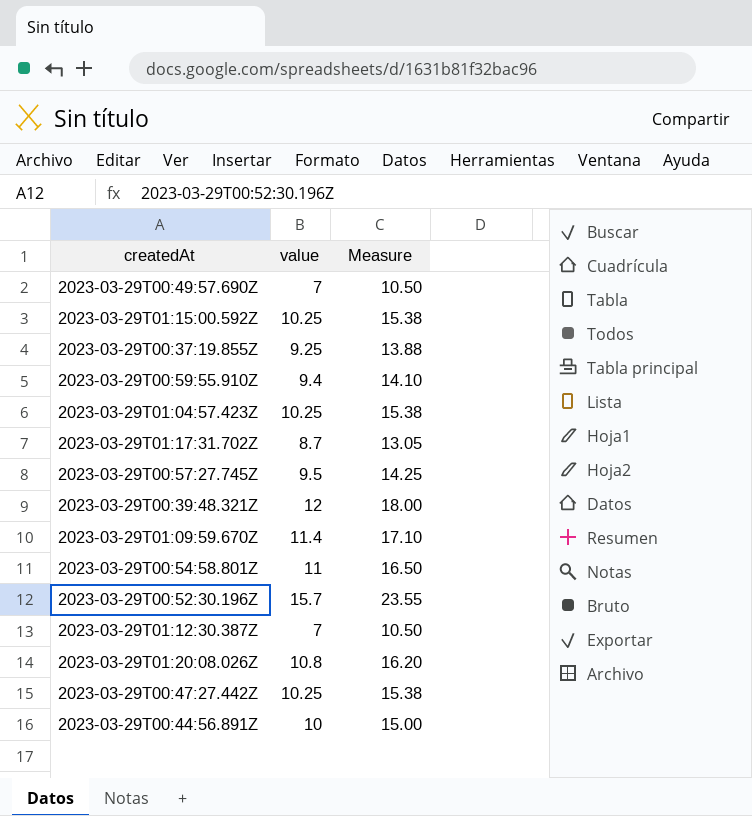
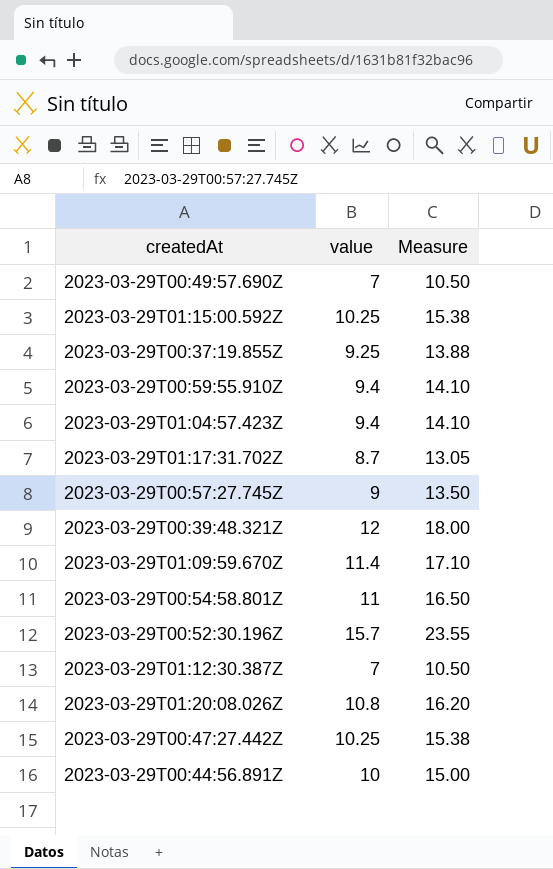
2023-03-29T01:04:57.423Z | value: 10.25 -> 9.4
2023-03-29T01:04:57.423Z | Measure: 15.38 -> 14.10
2023-03-29T00:57:27.745Z | value: 9.5 -> 9
2023-03-29T00:57:27.745Z | Measure: 14.25 -> 13.50

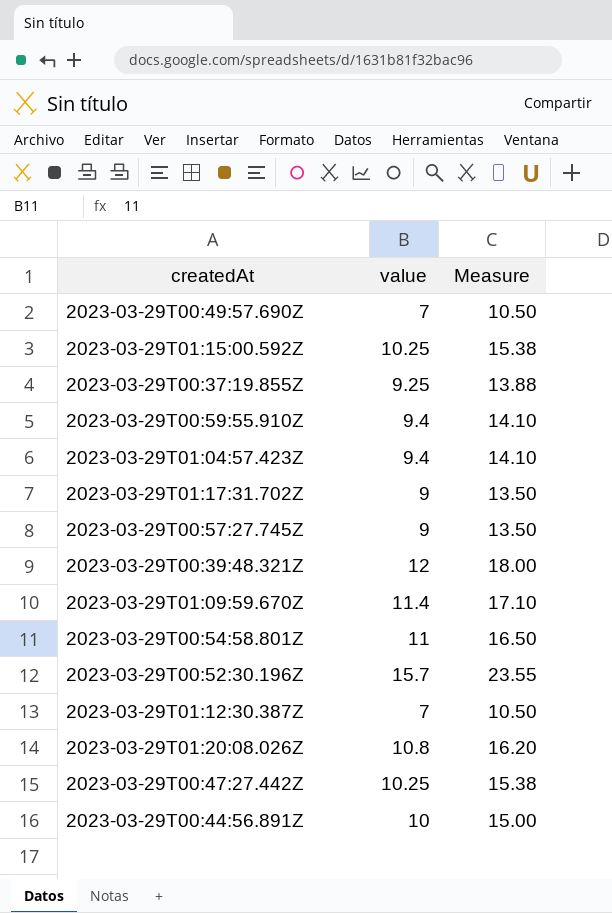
2023-03-29T01:17:31.702Z | value: 8.7 -> 9
2023-03-29T01:17:31.702Z | Measure: 13.05 -> 13.50

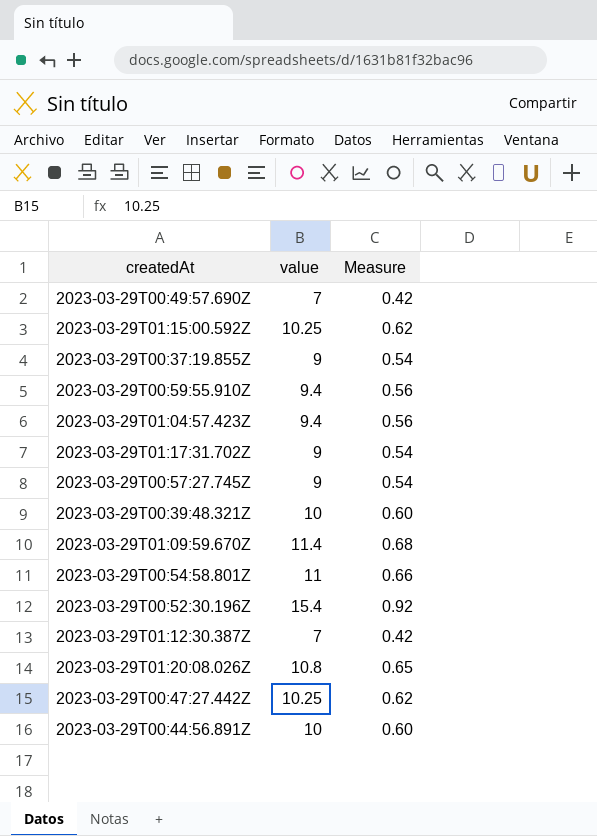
column Measure | formula: [value] * 1.5 -> [value] * 0.06
2023-03-29T00:37:19.855Z | value: 9.25 -> 9
2023-03-29T00:39:48.321Z | value: 12 -> 10
2023-03-29T00:52:30.196Z | value: 15.7 -> 15.4

